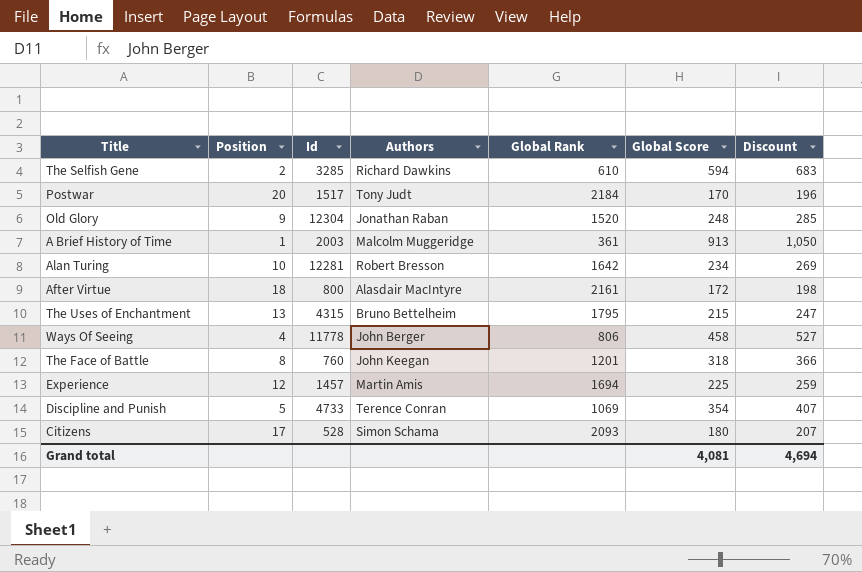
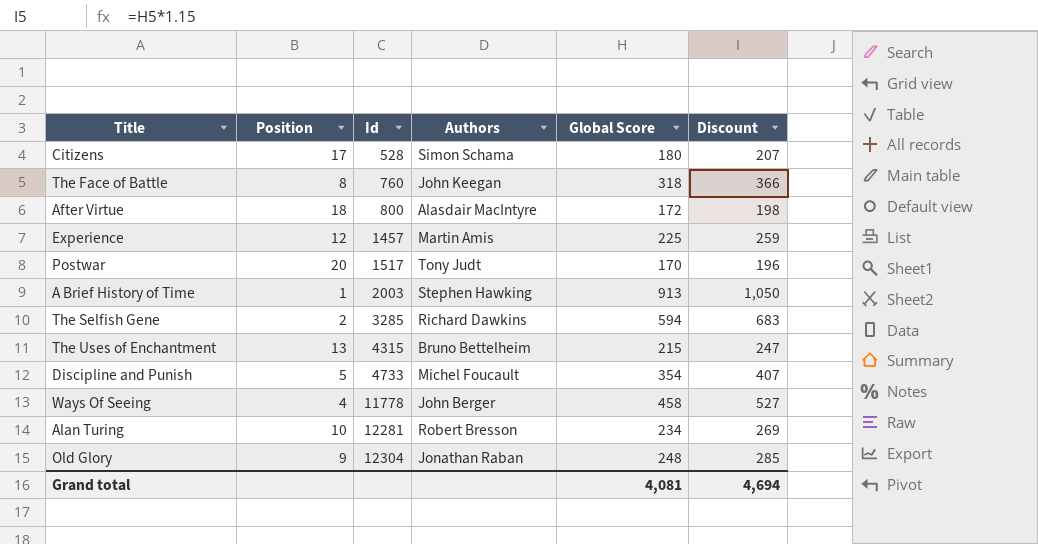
row order: none -> Id ascending
column Global Rank | position: 5 -> none
A Brief History of Time | Authors: Malcolm Muggeridge -> Stephen Hawking
Discipline and Punish | Authors: Terence Conran -> Michel Foucault

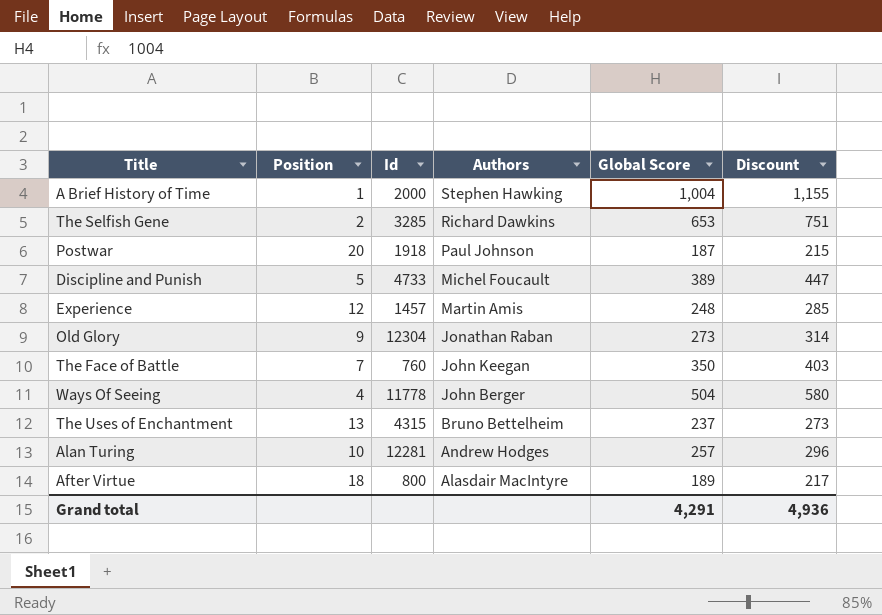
row order: Id ascending -> Authors descending
row Citizens: 17 | 528 | Simon Schama | 180 | 207 -> none
A Brief History of Time | Id: 2003 -> 2000
A Brief History of Time | Global Score: 913 -> 1,004
A Brief History of Time | Discount: 1,050 -> 1,155
The Selfish Gene | Global Score: 594 -> 653
The Selfish Gene | Discount: 683 -> 751
Postwar | Id: 1517 -> 1918
Postwar | Authors: Tony Judt -> Paul Johnson
Postwar | Global Score: 170 -> 187
Postwar | Discount: 196 -> 215
Discipline and Punish | Global Score: 354 -> 389
Discipline and Punish | Discount: 407 -> 447
Experience | Global Score: 225 -> 248
Experience | Discount: 259 -> 285
Old Glory | Global Score: 248 -> 273
Old Glory | Discount: 285 -> 314
The Face of Battle | Position: 8 -> 7
The Face of Battle | Global Score: 318 -> 350
The Face of Battle | Discount: 366 -> 403
Ways Of Seeing | Global Score: 458 -> 504
Ways Of Seeing | Discount: 527 -> 580
The Uses of Enchantment | Global Score: 215 -> 237
The Uses of Enchantment | Discount: 247 -> 273
Alan Turing | Authors: Robert Bresson -> Andrew Hodges
Alan Turing | Global Score: 234 -> 257
Alan Turing | Discount: 269 -> 296
After Virtue | Global Score: 172 -> 189
After Virtue | Discount: 198 -> 217
Grand total | Global Score: 4,081 -> 4,291
Grand total | Discount: 4,694 -> 4,936

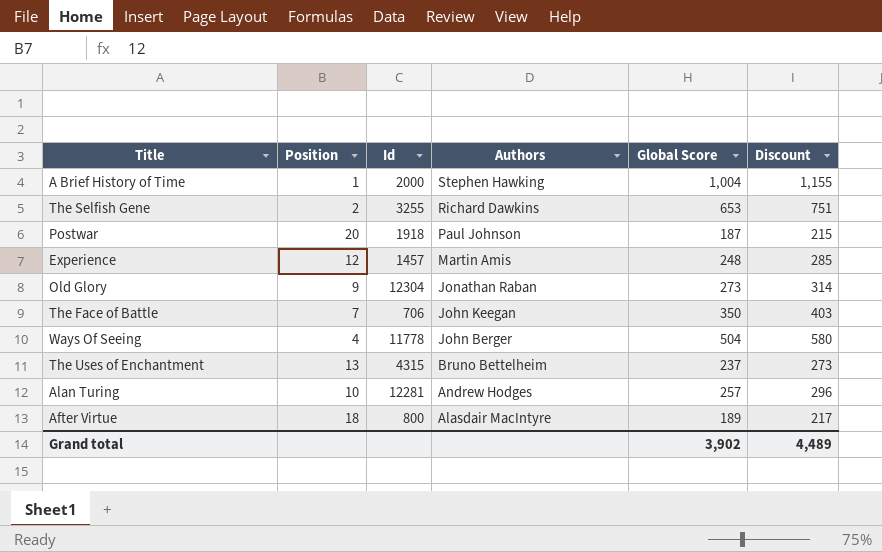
row Discipline and Punish: 5 | 4733 | Michel Foucault | 389 | 447 -> none
The Selfish Gene | Id: 3285 -> 3255
The Face of Battle | Id: 760 -> 706
Grand total | Global Score: 4,291 -> 3,902
Grand total | Discount: 4,936 -> 4,489

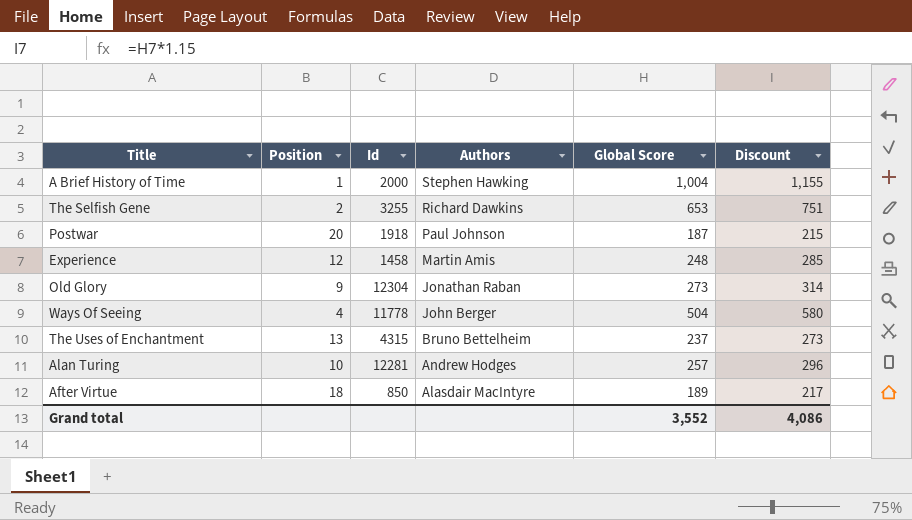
row The Face of Battle: 7 | 706 | John Keegan | 350 | 403 -> none
Experience | Id: 1457 -> 1458
After Virtue | Id: 800 -> 850
Grand total | Global Score: 3,902 -> 3,552
Grand total | Discount: 4,489 -> 4,086

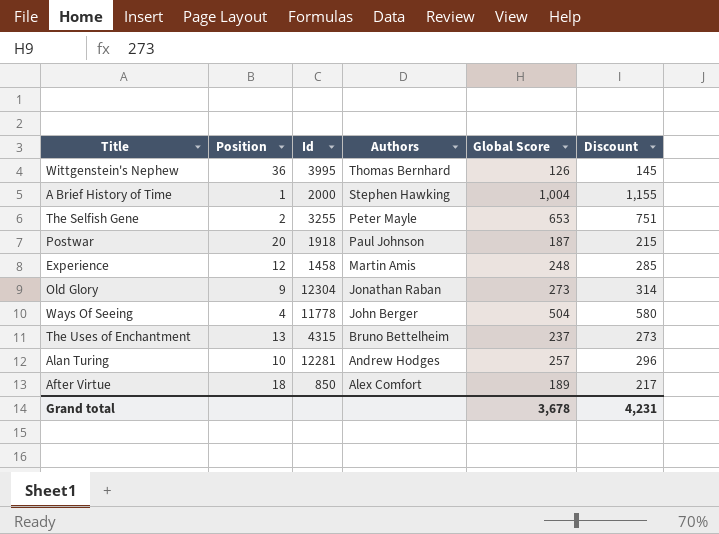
row Wittgenstein's Nephew: none -> 36 | 3995 | Thomas Bernhard | 126 | 145
The Selfish Gene | Authors: Richard Dawkins -> Peter Mayle
After Virtue | Authors: Alasdair MacIntyre -> Alex Comfort
Grand total | Global Score: 3,552 -> 3,678
Grand total | Discount: 4,086 -> 4,231

